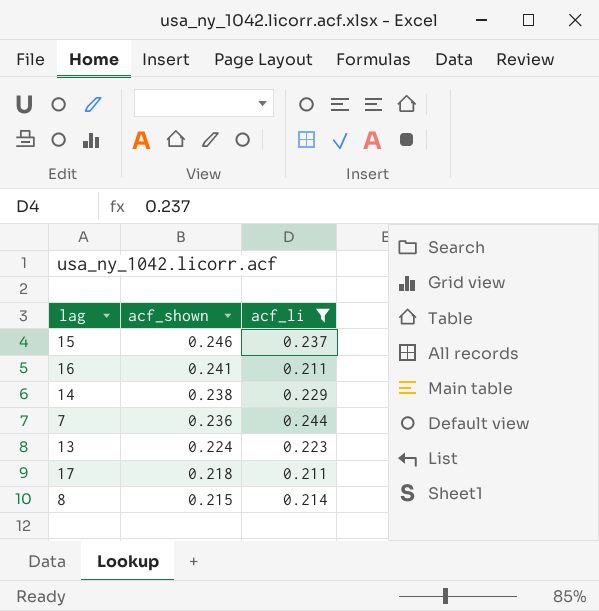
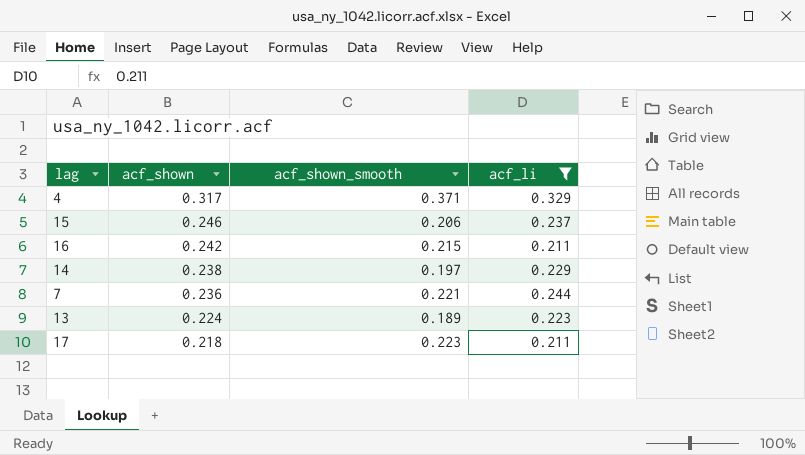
column acf_shown_smooth | position: none -> 3
row 8: 0.215 | 0.214 -> none
row 4: none -> 0.317 | 0.371 | 0.329
16 | acf_shown: 0.241 -> 0.242

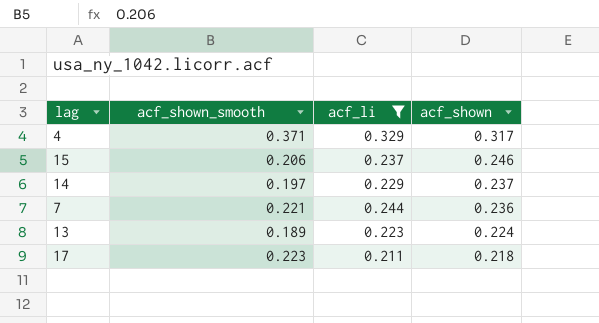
column acf_shown | position: 2 -> 4
row 16: 0.242 | 0.215 | 0.211 -> none
14 | acf_shown: 0.238 -> 0.237

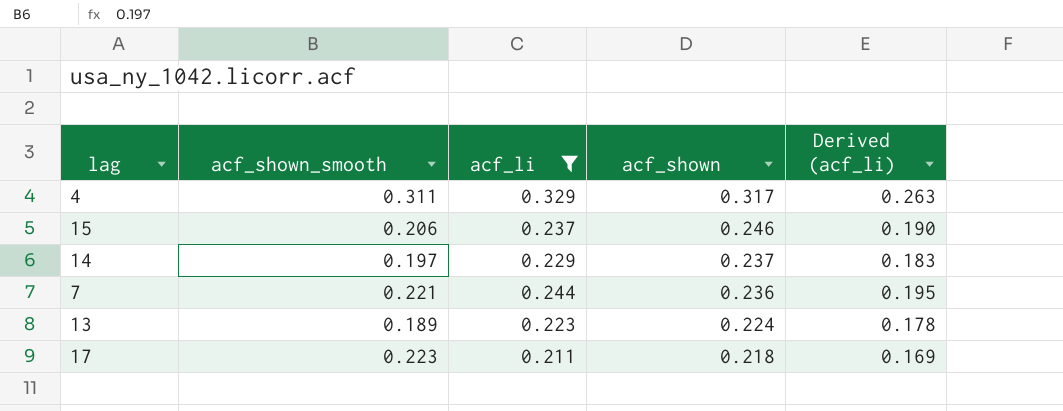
column Derived (acf_li) | formula: none -> [acf_li] * 0.8
4 | acf_shown_smooth: 0.371 -> 0.311

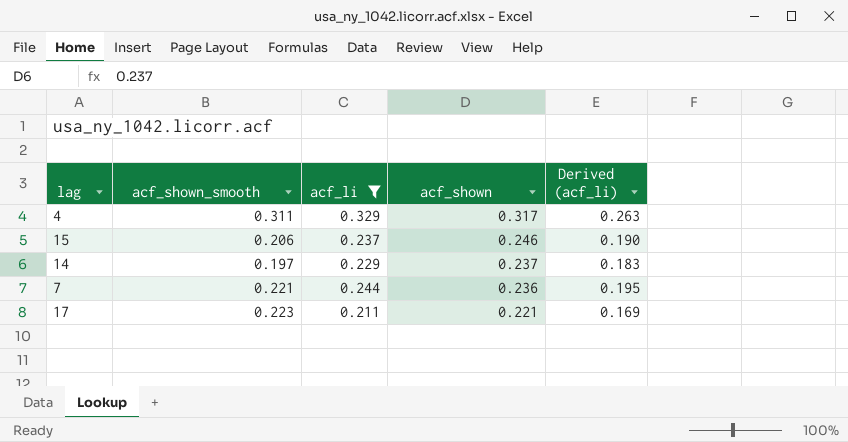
row 13: 0.189 | 0.223 | 0.224 | 0.178 -> none
17 | acf_shown: 0.218 -> 0.221

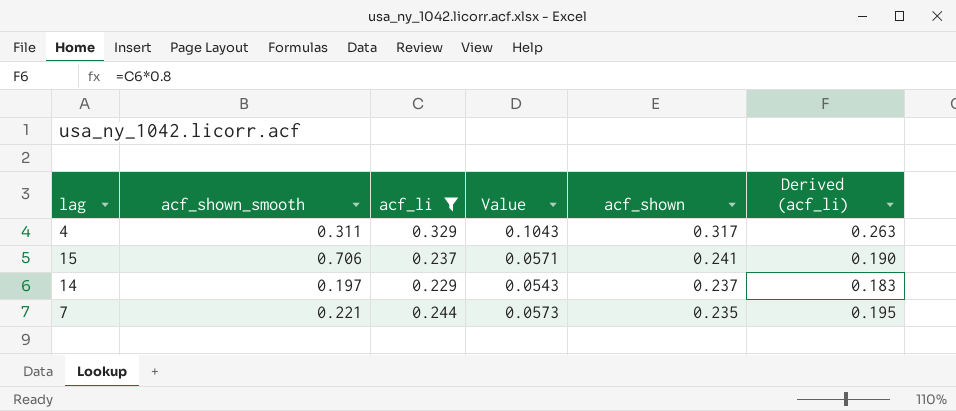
column Value | formula: none -> [acf_li] * [acf_shown]
row 17: 0.223 | 0.211 | 0.221 | 0.169 -> none
15 | acf_shown_smooth: 0.206 -> 0.706
15 | acf_shown: 0.246 -> 0.241
7 | acf_shown: 0.236 -> 0.235

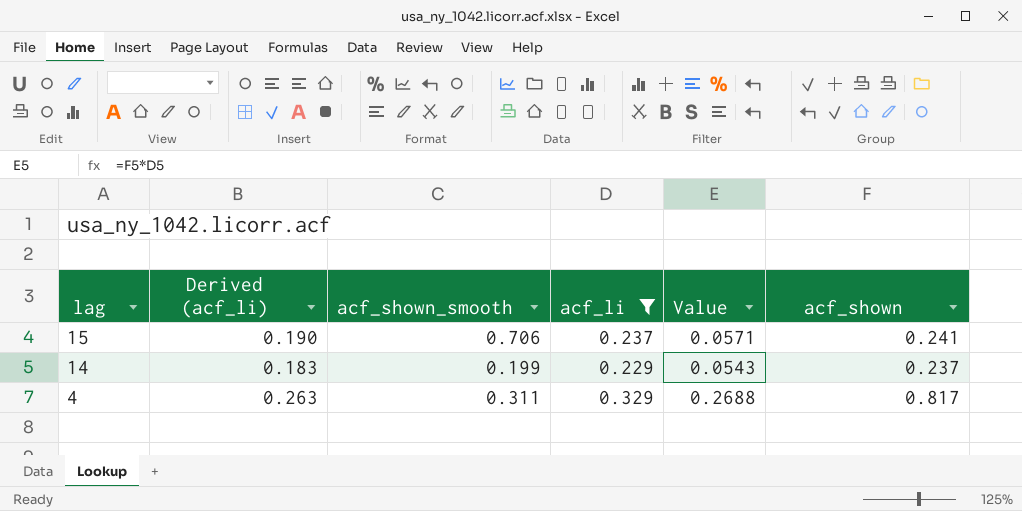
row order: acf_shown descending -> lag descending
column Derived (acf_li) | position: 6 -> 2
row 7: 0.221 | 0.244 | 0.0573 | 0.235 | 0.195 -> none
14 | acf_shown_smooth: 0.197 -> 0.199
4 | Value: 0.1043 -> 0.2688
4 | acf_shown: 0.317 -> 0.817

